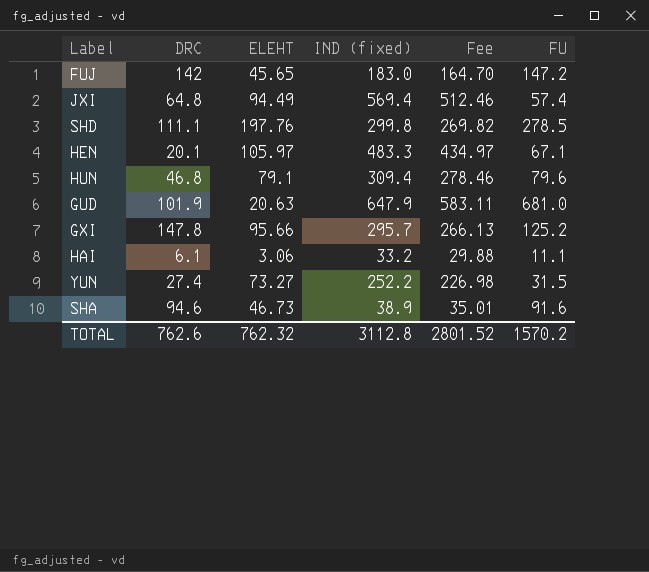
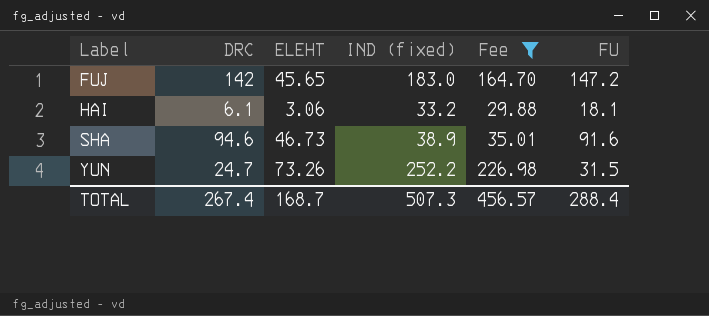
filter: none -> Fee <= 226.98
row order: none -> Label ascending
HAI | FU: 11.1 -> 18.1
YUN | DRC: 27.4 -> 24.7
YUN | ELEHT: 73.27 -> 73.26
TOTAL | DRC: 762.6 -> 267.4
TOTAL | ELEHT: 762.32 -> 168.7
TOTAL | IND (fixed): 3112.8 -> 507.3
TOTAL | Fee: 2801.52 -> 456.57
TOTAL | FU: 1570.2 -> 288.4

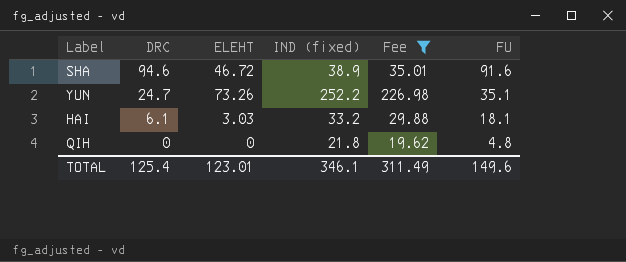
row order: Label ascending -> DRC descending
row FUJ: 142 | 45.65 | 183.0 | 164.70 | 147.2 -> none
SHA | ELEHT: 46.73 -> 46.72
YUN | FU: 31.5 -> 35.1
HAI | ELEHT: 3.06 -> 3.03
row QIH: none -> 0 | 0 | 21.8 | 19.62 | 4.8
TOTAL | DRC: 267.4 -> 125.4
TOTAL | ELEHT: 168.7 -> 123.01
TOTAL | IND (fixed): 507.3 -> 346.1
TOTAL | Fee: 456.57 -> 311.49
TOTAL | FU: 288.4 -> 149.6

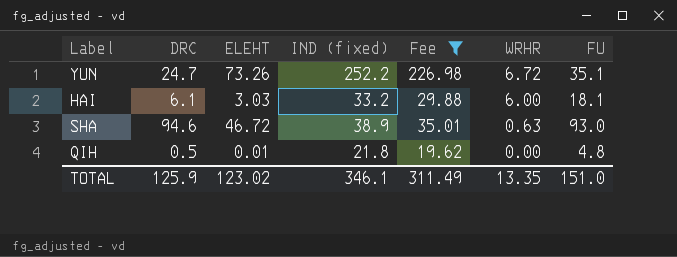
row order: DRC descending -> WRHR descending
column WRHR | position: none -> 6
SHA | FU: 91.6 -> 93.0
QIH | DRC: 0 -> 0.5
QIH | ELEHT: 0 -> 0.01
TOTAL | DRC: 125.4 -> 125.9
TOTAL | ELEHT: 123.01 -> 123.02
TOTAL | FU: 149.6 -> 151.0

